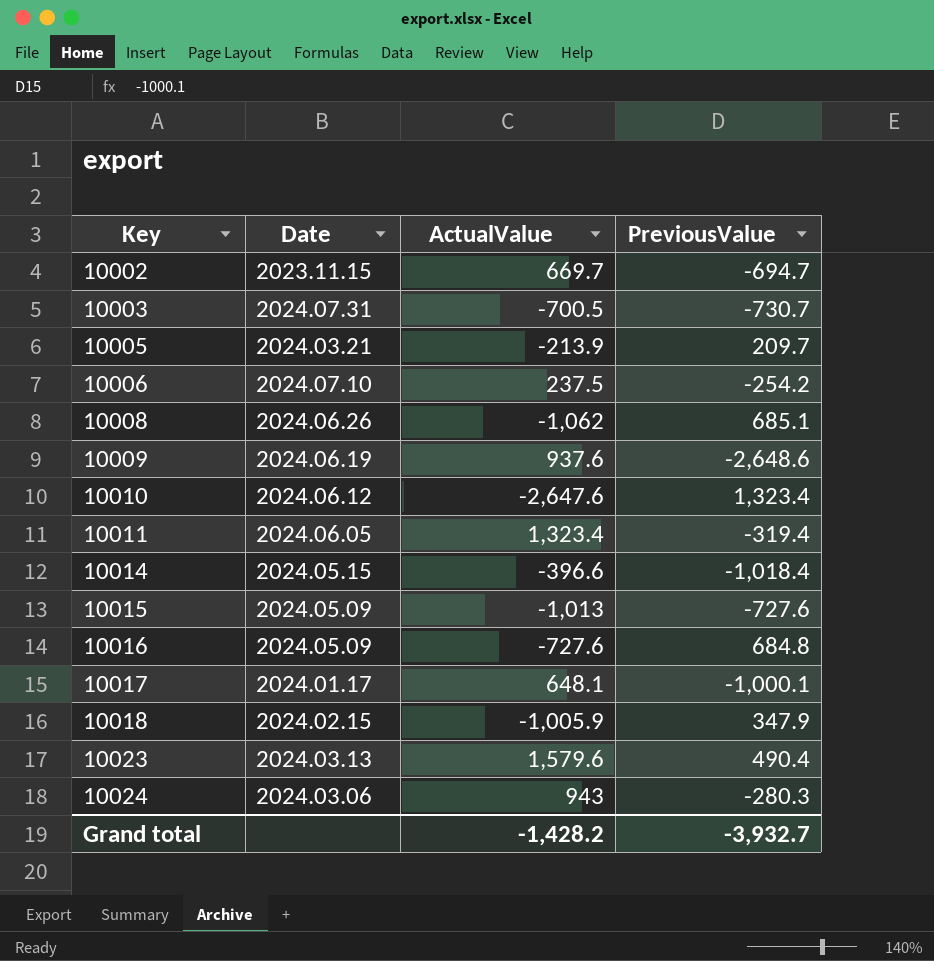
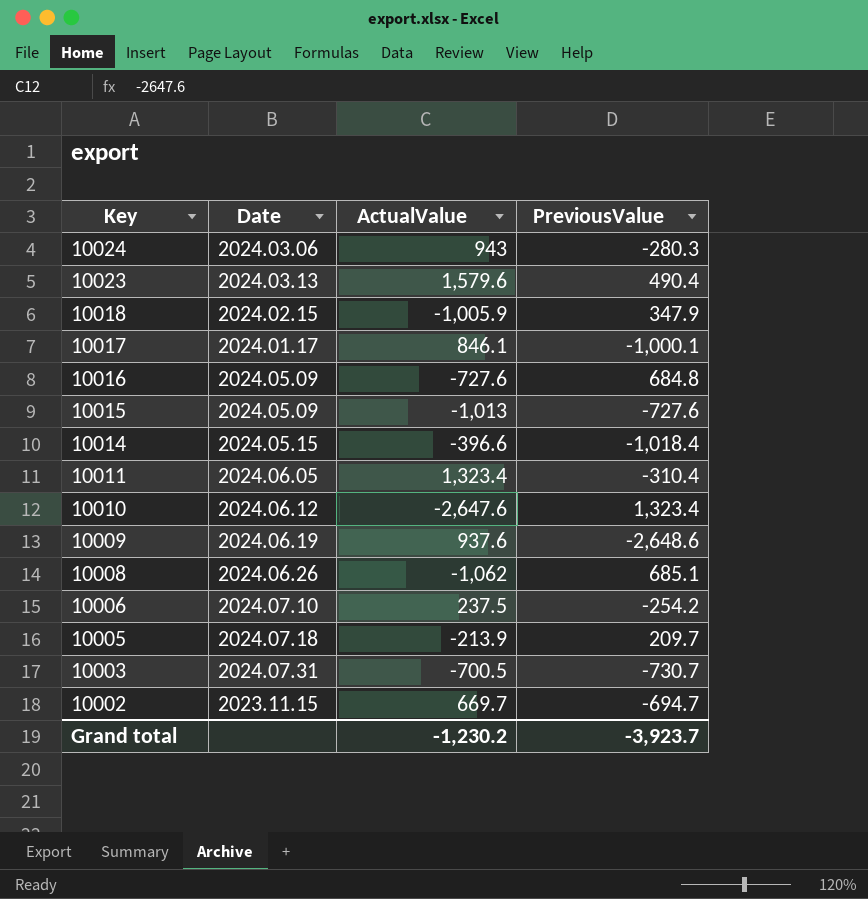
row order: Key ascending -> Key descending
10017 | ActualValue: 648.1 -> 846.1
10011 | PreviousValue: -319.4 -> -310.4
10005 | Date: 2024.03.21 -> 2024.07.18
Grand total | ActualValue: -1,428.2 -> -1,230.2
Grand total | PreviousValue: -3,932.7 -> -3,923.7

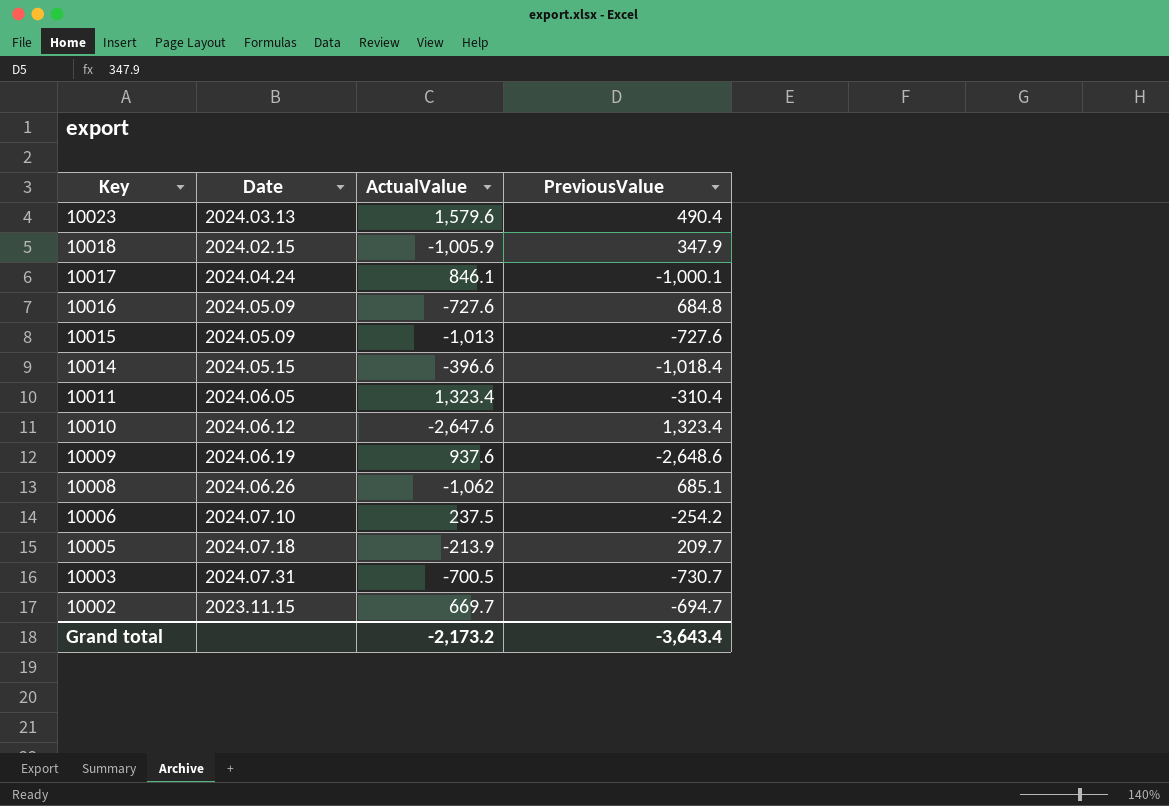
row 10024: 2024.03.06 | 943 | -280.3 -> none
10017 | Date: 2024.01.17 -> 2024.04.24
Grand total | ActualValue: -1,230.2 -> -2,173.2
Grand total | PreviousValue: -3,923.7 -> -3,643.4

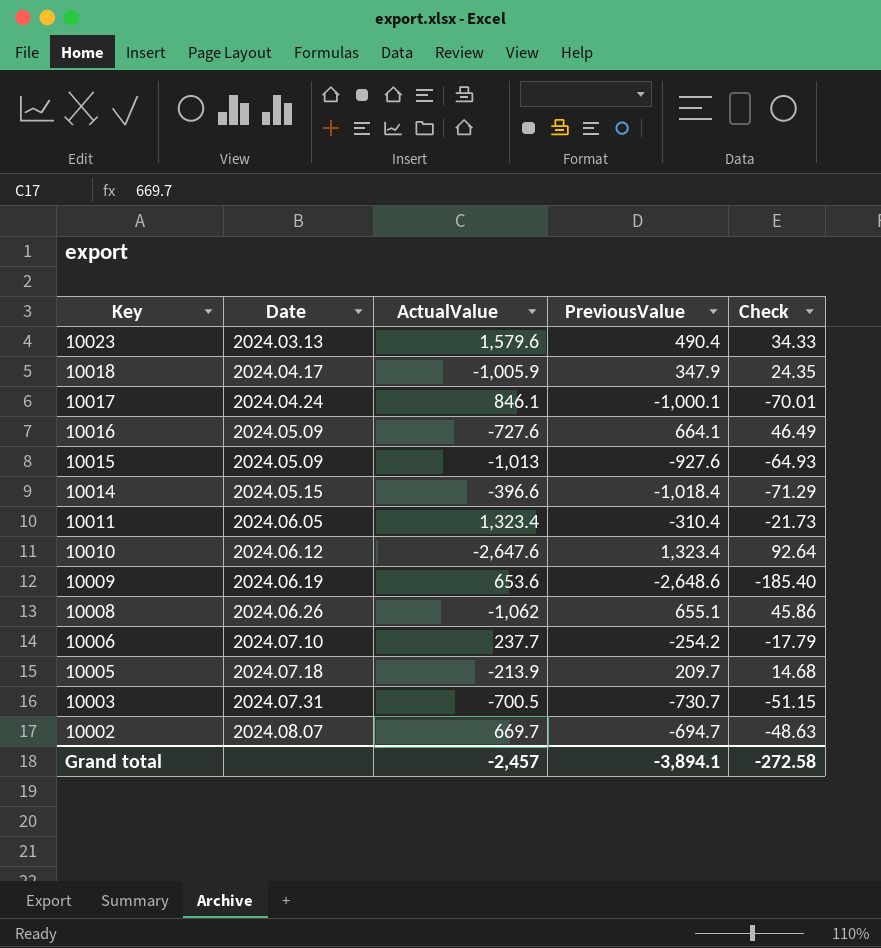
column Check | formula: none -> [PreviousValue] * 0.07
10018 | Date: 2024.02.15 -> 2024.04.17
10016 | PreviousValue: 684.8 -> 664.1
10015 | PreviousValue: -727.6 -> -927.6
10009 | ActualValue: 937.6 -> 653.6
10008 | PreviousValue: 685.1 -> 655.1
10006 | ActualValue: 237.5 -> 237.7
10002 | Date: 2023.11.15 -> 2024.08.07
Grand total | ActualValue: -2,173.2 -> -2,457
Grand total | PreviousValue: -3,643.4 -> -3,894.1

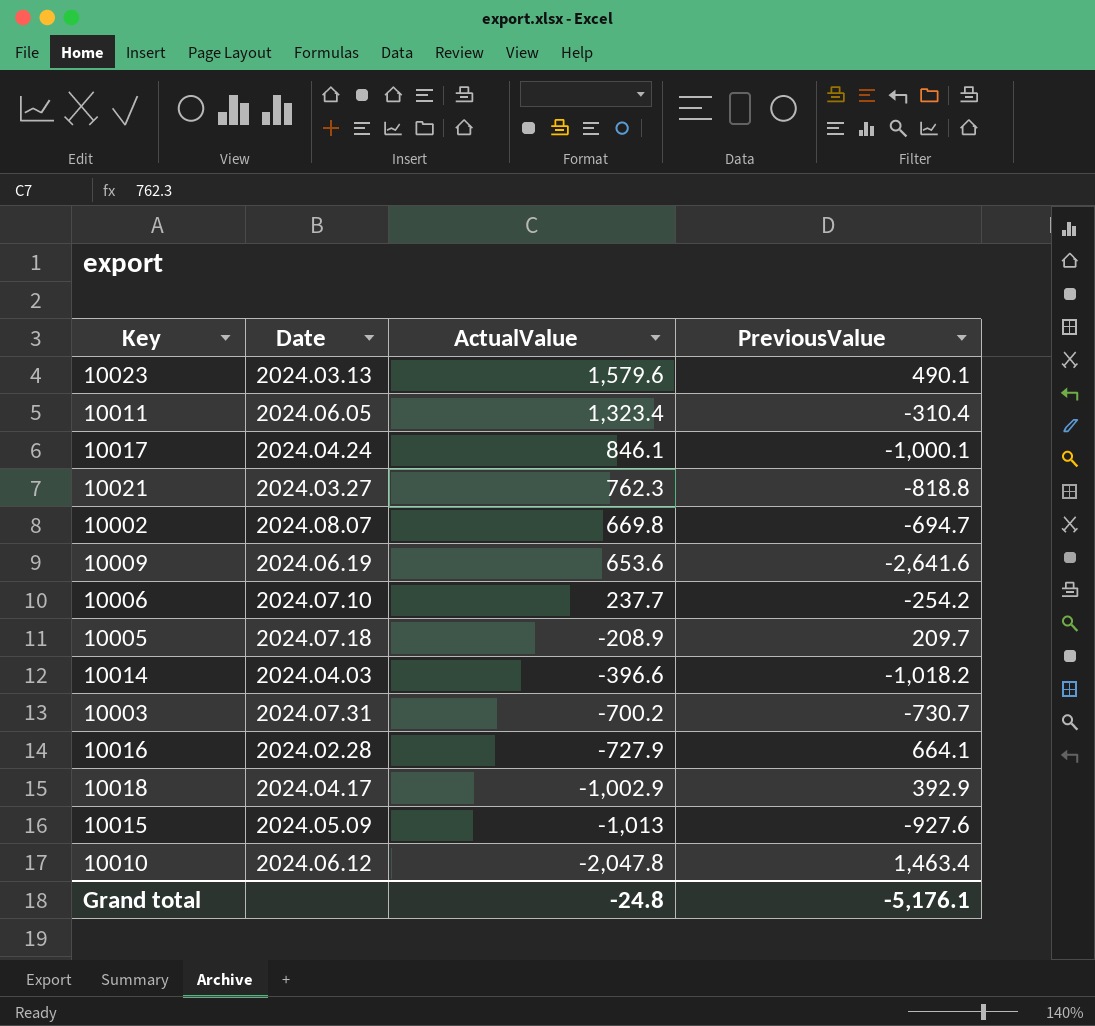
row order: Key descending -> ActualValue descending
column Check | formula: [PreviousValue] * 0.07 -> none
row 10008: 2024.06.26 | -1,062 | 655.1 | 45.86 -> none
10023 | PreviousValue: 490.4 -> 490.1
row 10021: none -> 2024.03.27 | 762.3 | -818.8
10002 | ActualValue: 669.7 -> 669.8
10009 | PreviousValue: -2,648.6 -> -2,641.6
10005 | ActualValue: -213.9 -> -208.9
10014 | Date: 2024.05.15 -> 2024.04.03
10014 | PreviousValue: -1,018.4 -> -1,018.2
10003 | ActualValue: -700.5 -> -700.2
10016 | Date: 2024.05.09 -> 2024.02.28
10016 | ActualValue: -727.6 -> -727.9
10018 | ActualValue: -1,005.9 -> -1,002.9
10018 | PreviousValue: 347.9 -> 392.9
10010 | ActualValue: -2,647.6 -> -2,047.8
10010 | PreviousValue: 1,323.4 -> 1,463.4
Grand total | ActualValue: -2,457 -> -24.8
Grand total | PreviousValue: -3,894.1 -> -5,176.1

